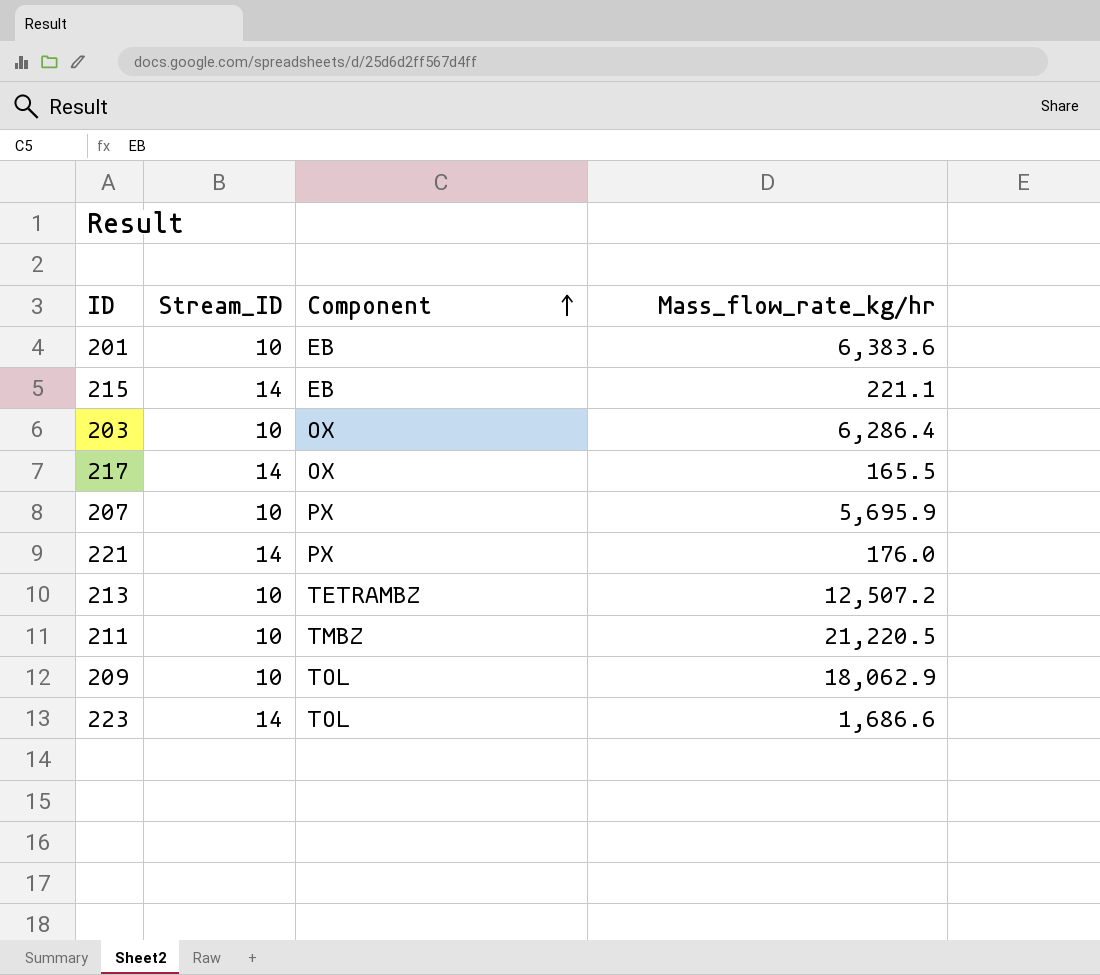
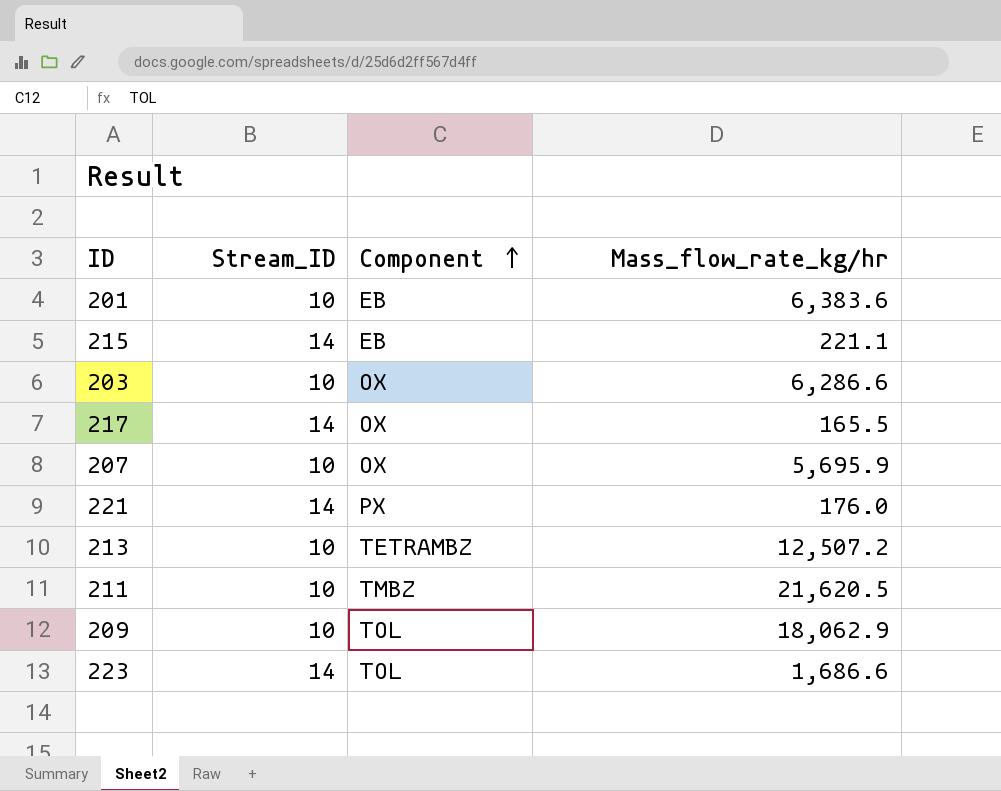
203 | Mass_flow_rate_kg/hr: 6,286.4 -> 6,286.6
207 | Component: PX -> OX
211 | Mass_flow_rate_kg/hr: 21,220.5 -> 21,620.5

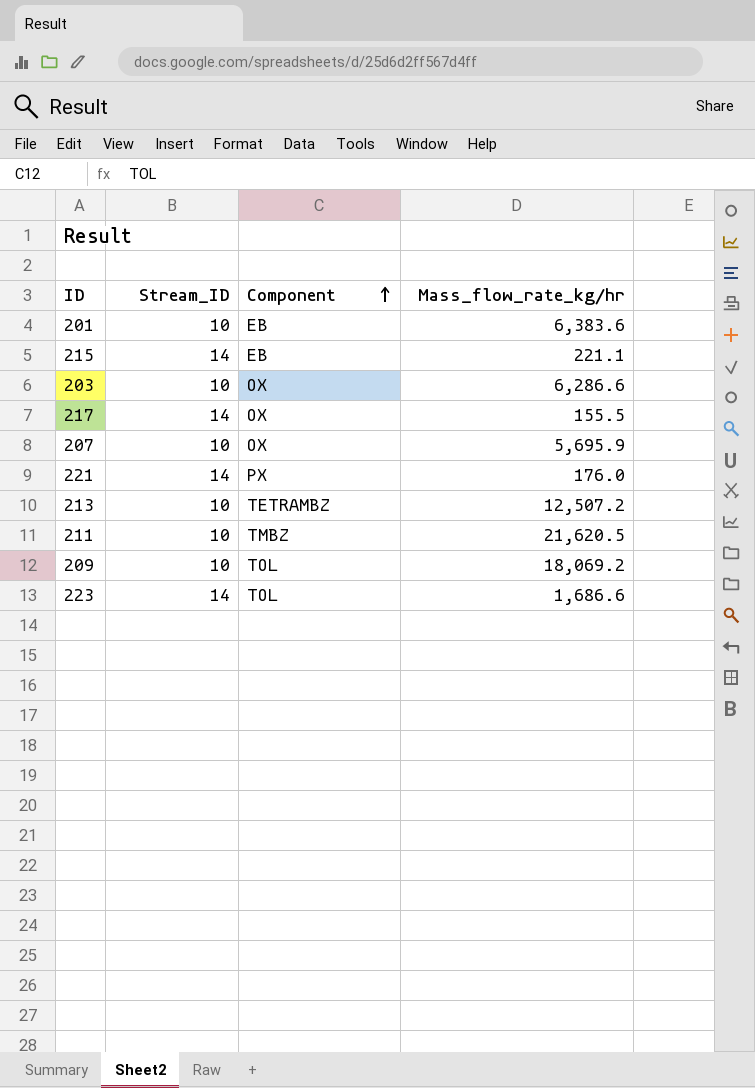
217 | Mass_flow_rate_kg/hr: 165.5 -> 155.5
209 | Mass_flow_rate_kg/hr: 18,062.9 -> 18,069.2

